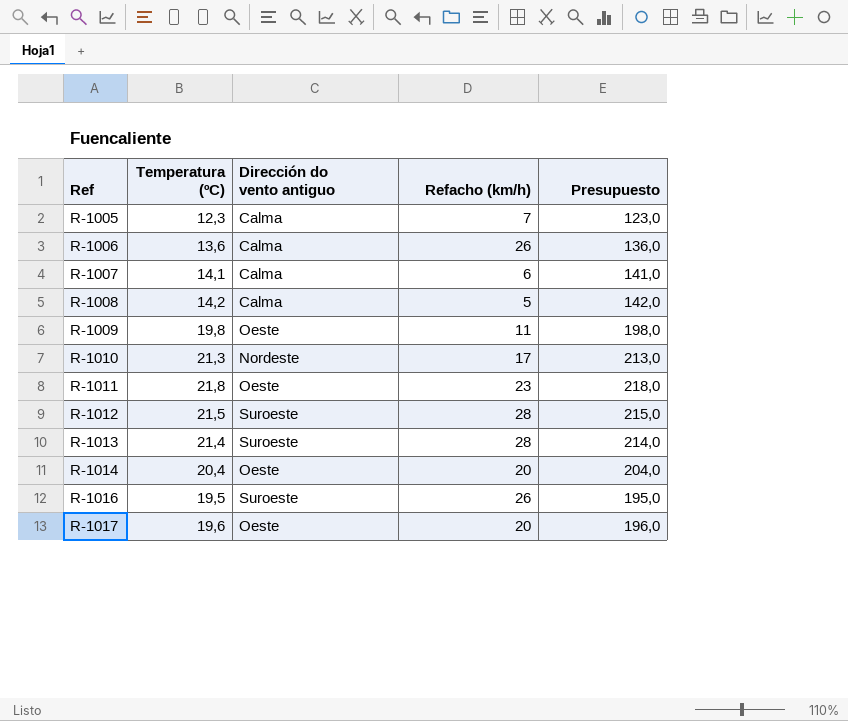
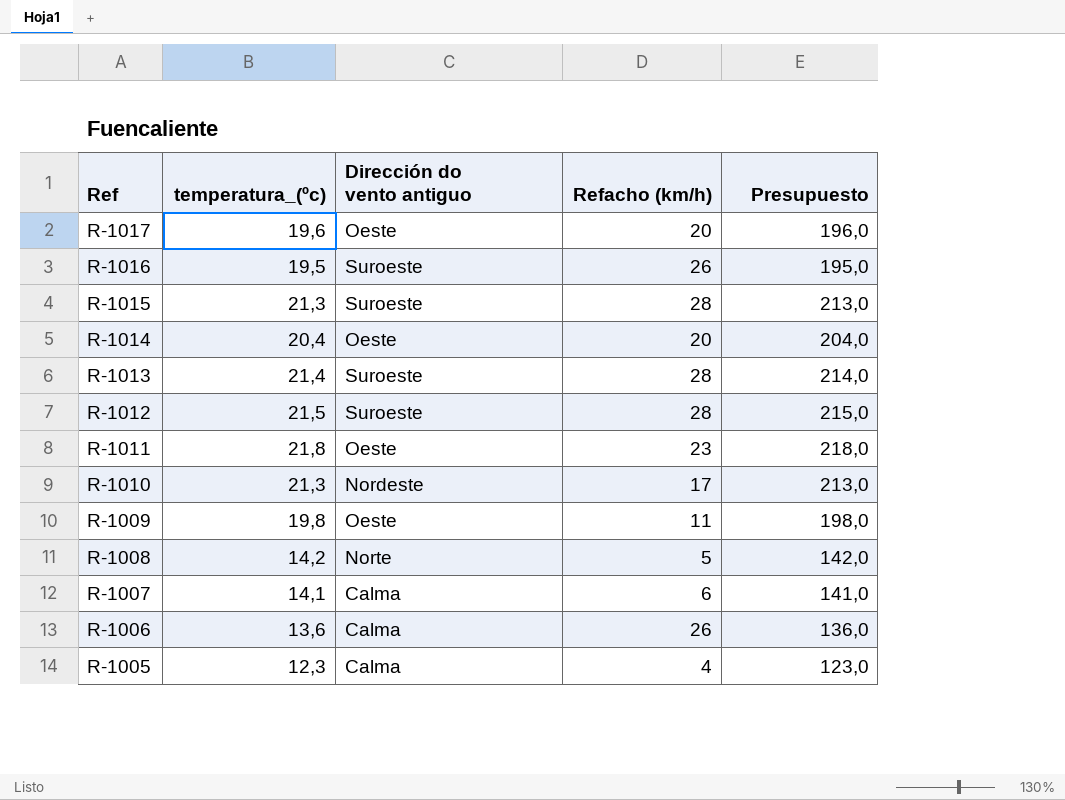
row order: Ref ascending -> Ref descending
column name: Temperatura (ºC) -> temperatura_(ºc)
row R-1015: none -> 21,3 | Suroeste | 28 | 213,0
R-1008 | Dirección do vento antiguo: Calma -> Norte
R-1005 | Refacho (km/h): 7 -> 4

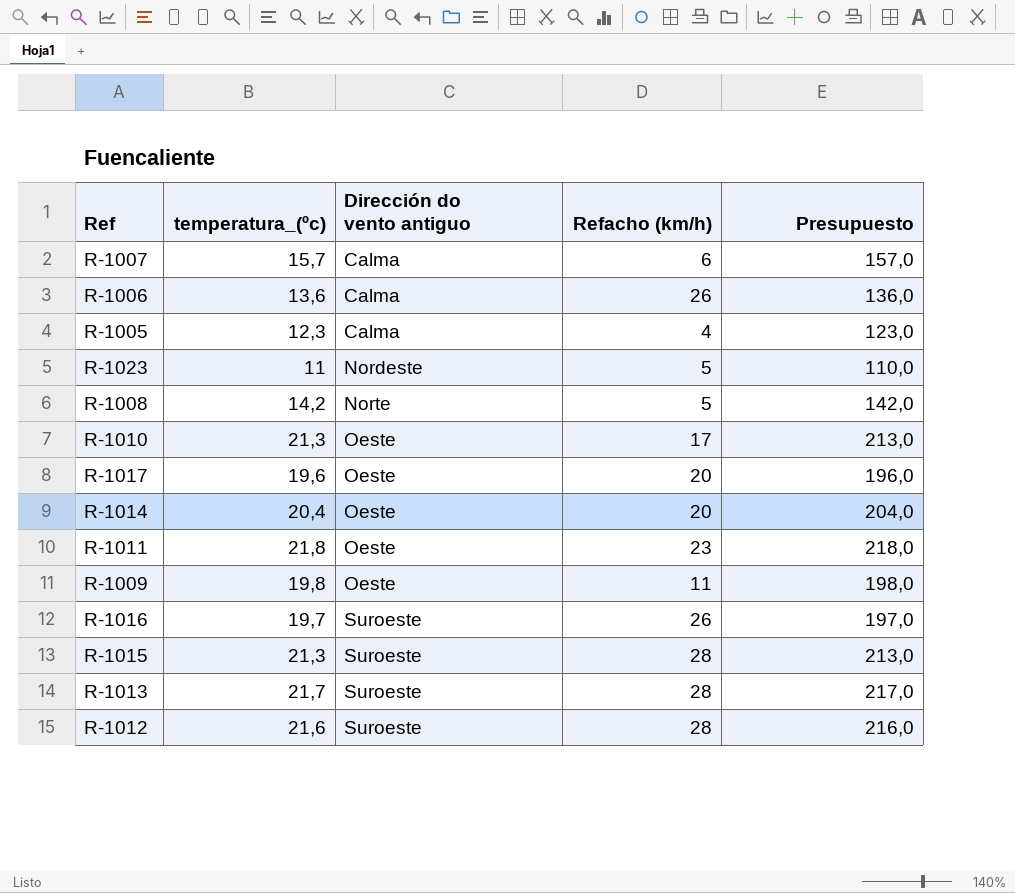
row order: Ref descending -> Dirección do vento antiguo ascending
R-1007 | temperatura_(ºc): 14,1 -> 15,7
R-1007 | Presupuesto: 141,0 -> 157,0
row R-1023: none -> 11 | Nordeste | 5 | 110,0
R-1010 | Dirección do vento antiguo: Nordeste -> Oeste
R-1016 | temperatura_(ºc): 19,5 -> 19,7
R-1016 | Presupuesto: 195,0 -> 197,0
R-1013 | temperatura_(ºc): 21,4 -> 21,7
R-1013 | Presupuesto: 214,0 -> 217,0
R-1012 | temperatura_(ºc): 21,5 -> 21,6
R-1012 | Presupuesto: 215,0 -> 216,0

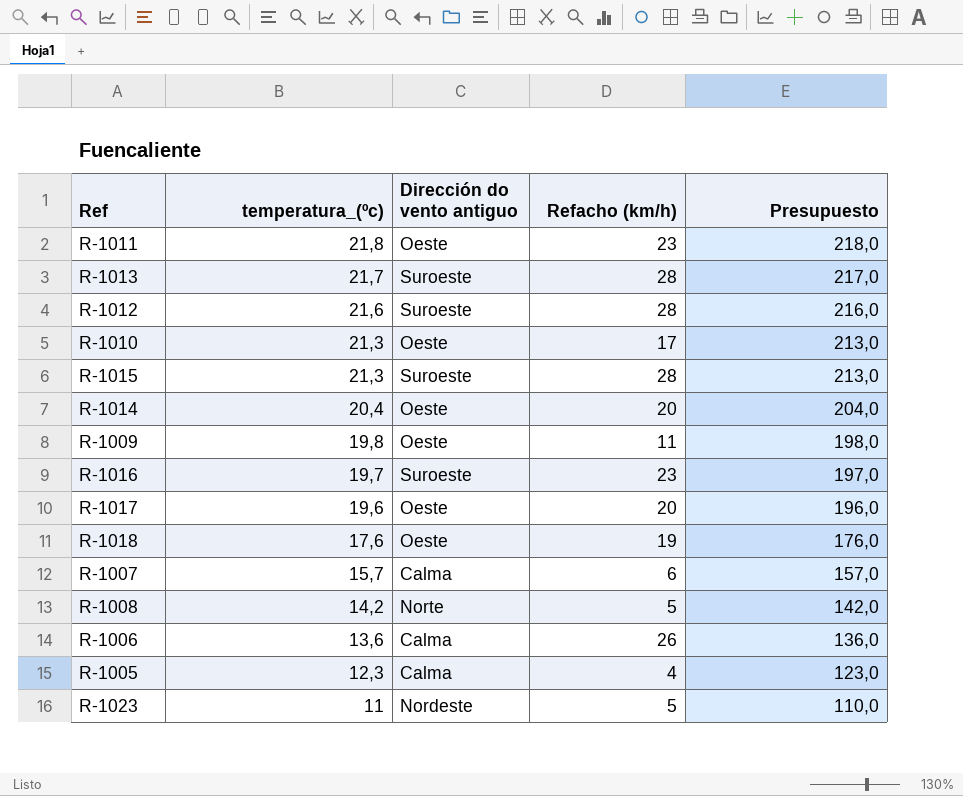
row order: Dirección do vento antiguo ascending -> temperatura_(ºc) descending
R-1016 | Refacho (km/h): 26 -> 23
row R-1018: none -> 17,6 | Oeste | 19 | 176,0

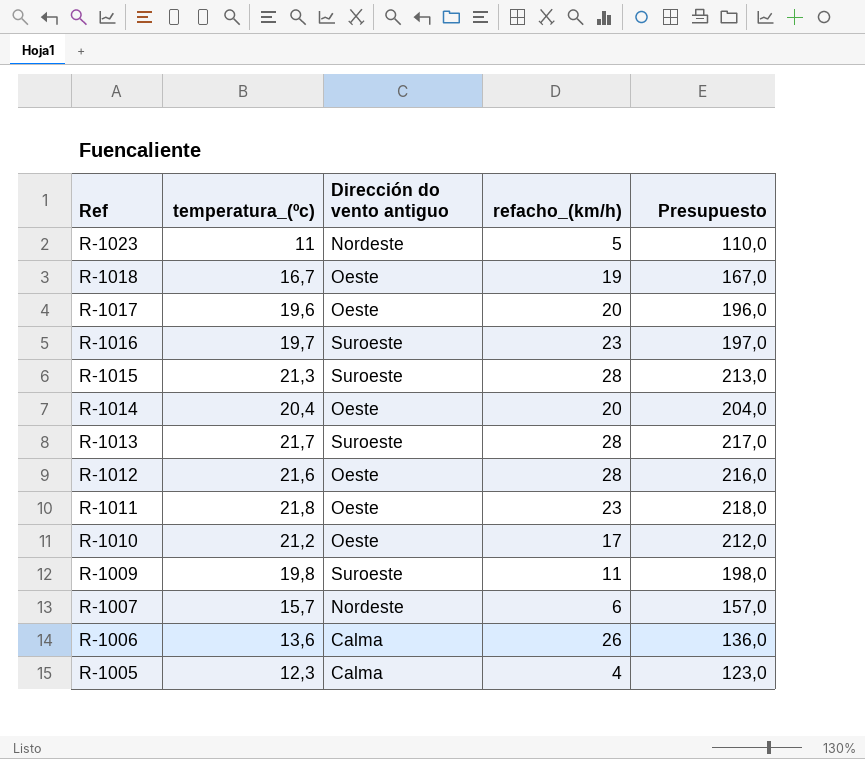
row order: temperatura_(ºc) descending -> Ref descending
column name: Refacho (km/h) -> refacho_(km/h)
row R-1008: 14,2 | Norte | 5 | 142,0 -> none
R-1018 | temperatura_(ºc): 17,6 -> 16,7
R-1018 | Presupuesto: 176,0 -> 167,0
R-1012 | Dirección do vento antiguo: Suroeste -> Oeste
R-1010 | temperatura_(ºc): 21,3 -> 21,2
R-1010 | Presupuesto: 213,0 -> 212,0
R-1009 | Dirección do vento antiguo: Oeste -> Suroeste
R-1007 | Dirección do vento antiguo: Calma -> Nordeste

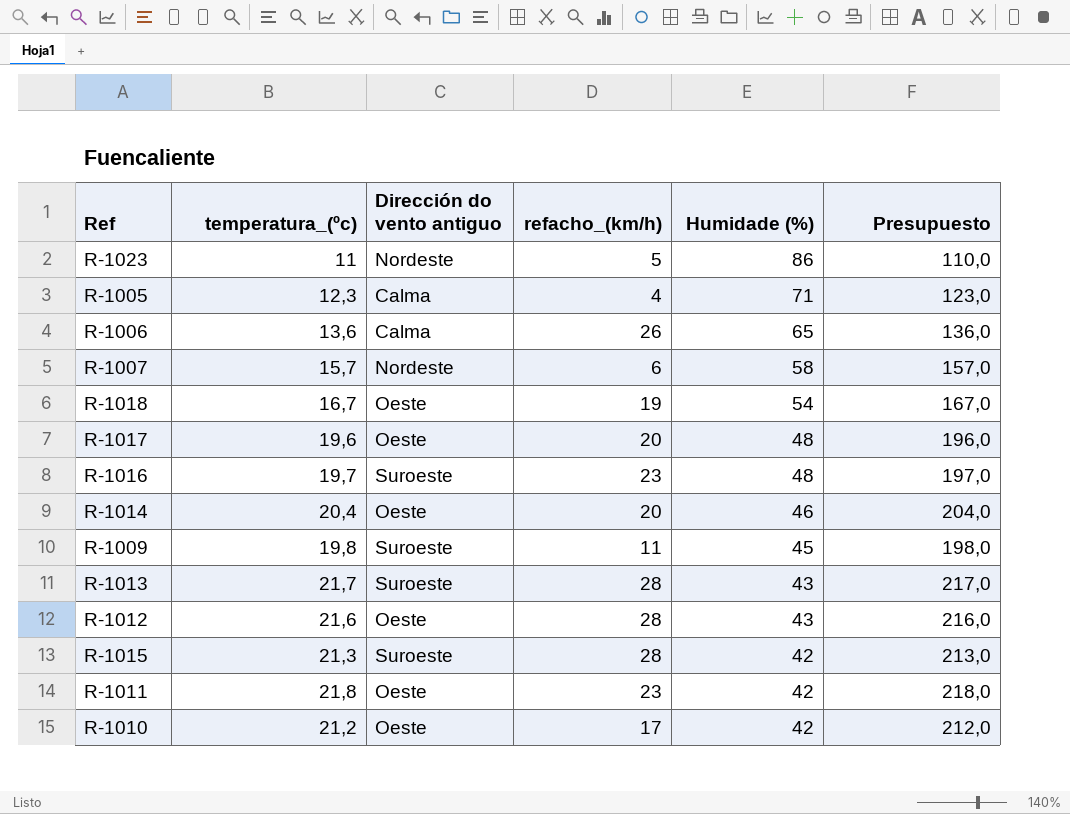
row order: Ref descending -> Humidade (%) descending
column Humidade (%) | position: none -> 5

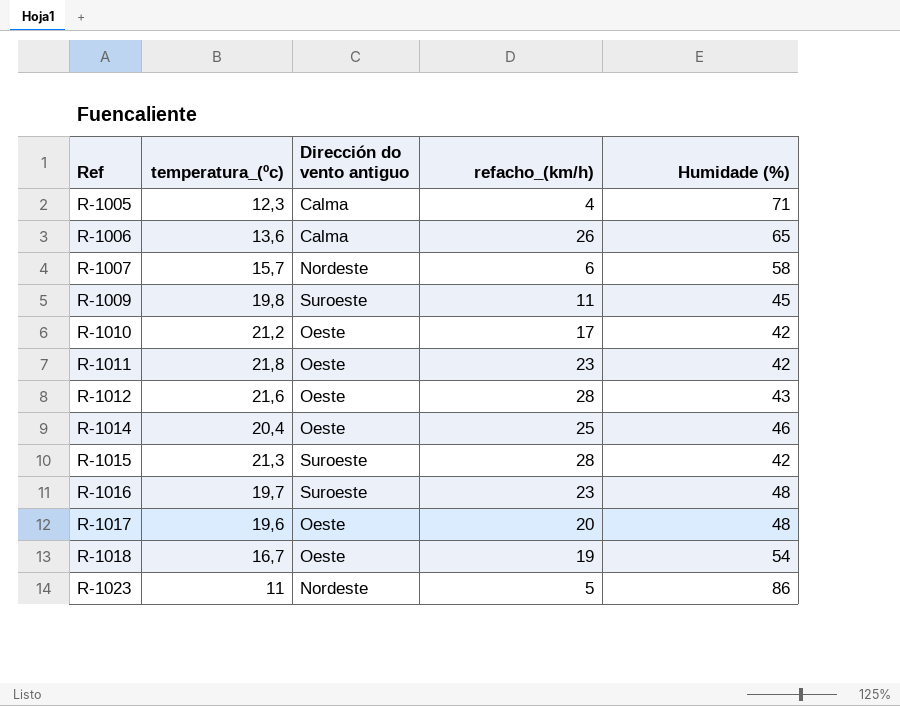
row order: Humidade (%) descending -> Ref ascending
column Presupuesto | formula: [temperatura_(ºc)] * 10 -> none
row R-1013: 21,7 | Suroeste | 28 | 43 | 217,0 -> none
R-1014 | refacho_(km/h): 20 -> 25

